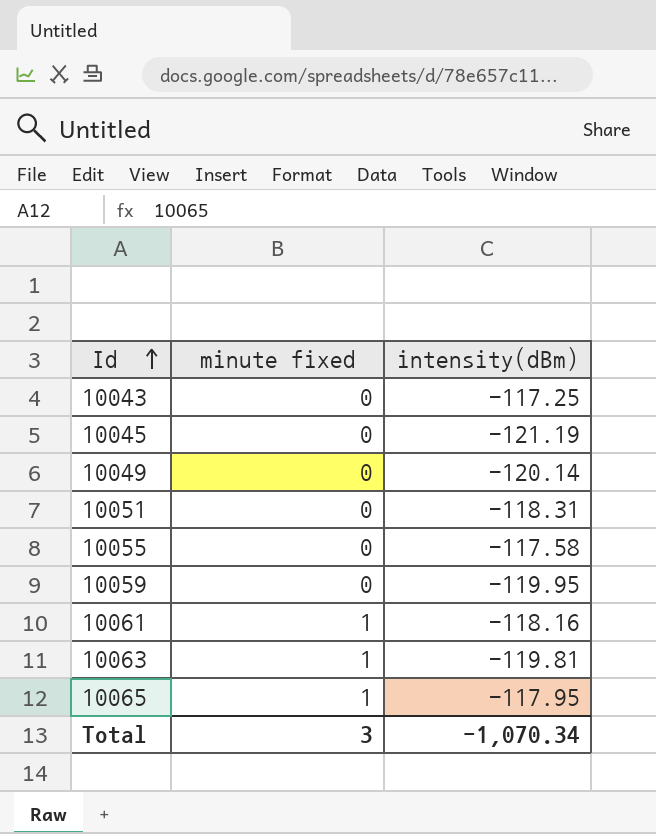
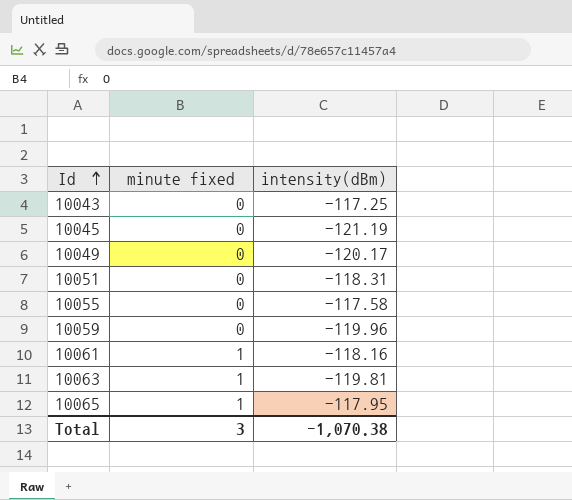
10049 | intensity(dBm): -120.14 -> -120.17
10059 | intensity(dBm): -119.95 -> -119.96
Total | intensity(dBm): -1,070.34 -> -1,070.38

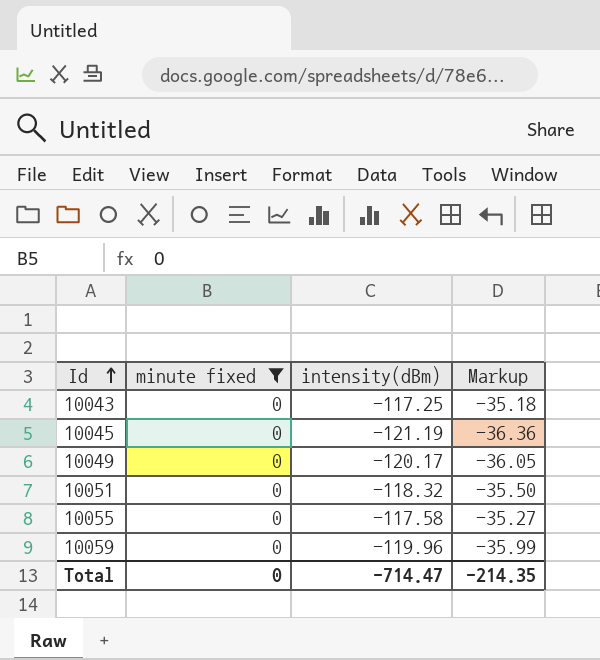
filter: none -> minute fixed = 0
column Markup | formula: none -> [intensity(dBm)] * 0.3
10051 | intensity(dBm): -118.31 -> -118.32
Total | minute fixed: 3 -> 0
Total | intensity(dBm): -1,070.38 -> -714.47

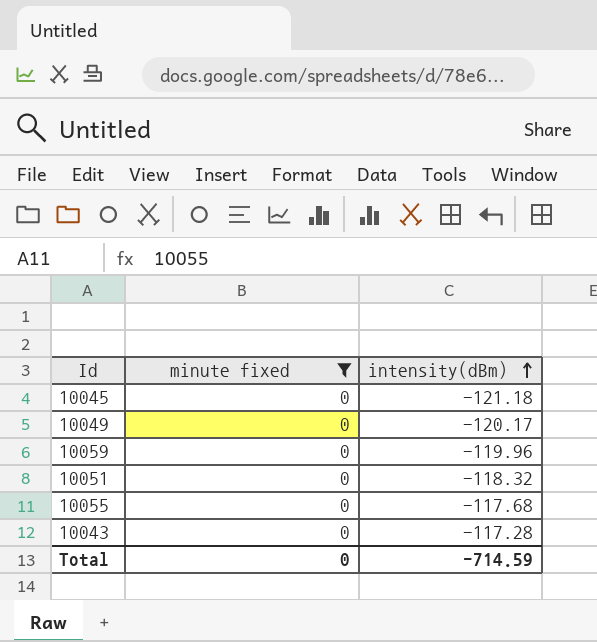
row order: Id ascending -> intensity(dBm) ascending
column Markup | formula: [intensity(dBm)] * 0.3 -> none
10045 | intensity(dBm): -121.19 -> -121.18
10055 | intensity(dBm): -117.58 -> -117.68
10043 | intensity(dBm): -117.25 -> -117.28
Total | intensity(dBm): -714.47 -> -714.59

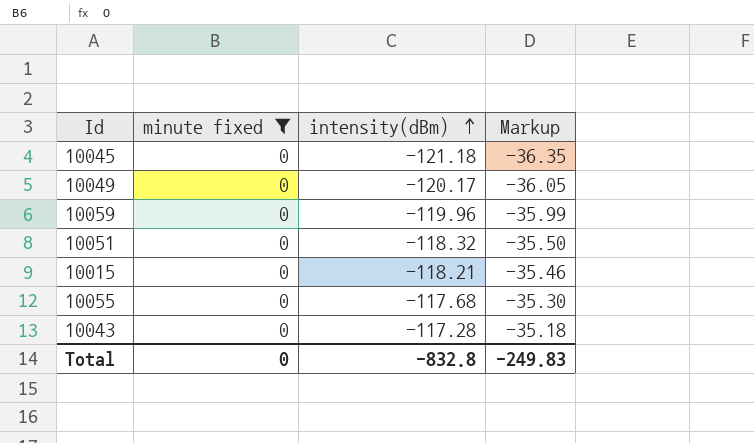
column Markup | formula: none -> [intensity(dBm)] * 0.3
row 10015: none -> 0 | -118.21 | -35.46
Total | intensity(dBm): -714.59 -> -832.8

